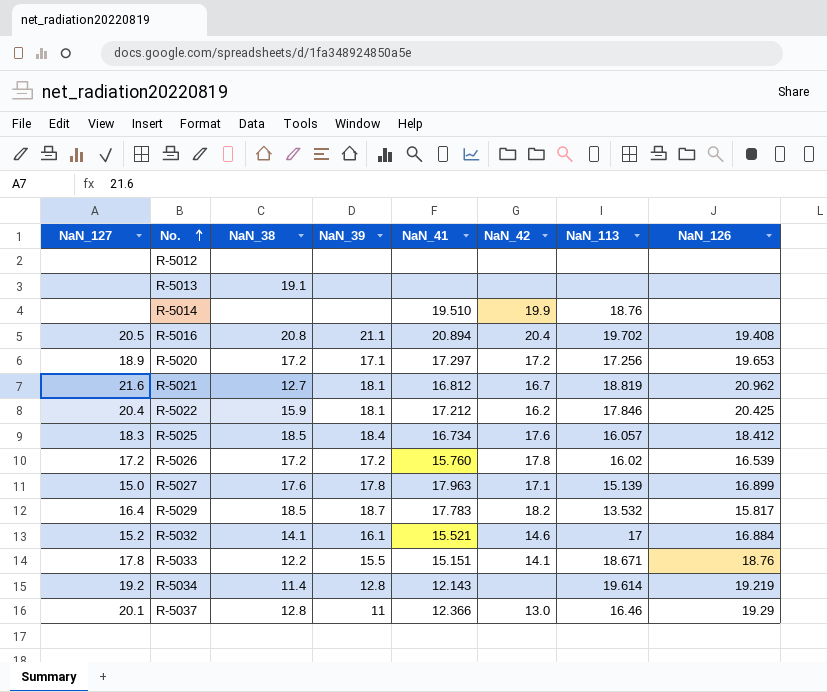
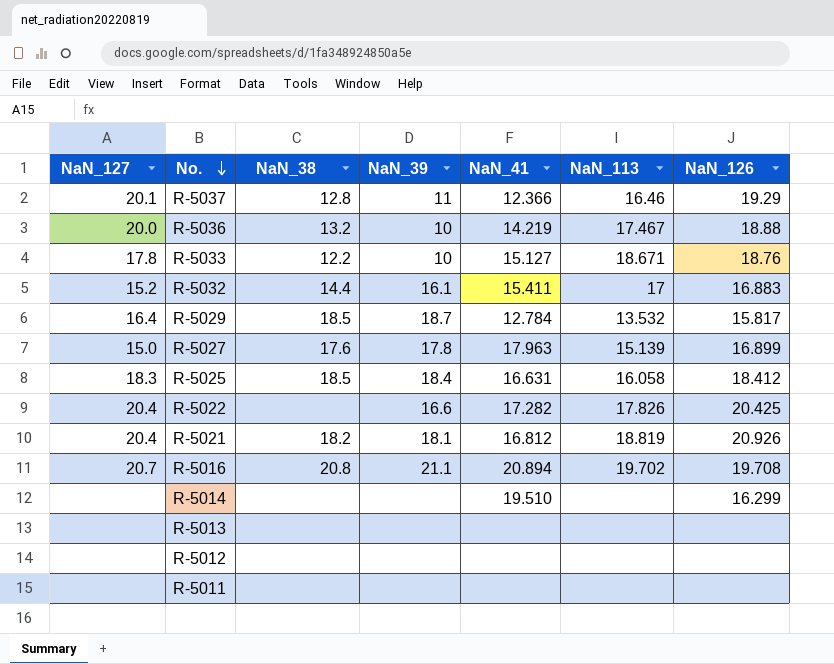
row order: No. ascending -> No. descending
column NaN_42 | position: 6 -> none
row R-5020: 18.9 | 17.2 | 17.1 | 17.297 | 17.2 | 17.256 | 19.653 -> none
row R-5026: 17.2 | 17.2 | 17.2 | 15.760 | 17.8 | 16.02 | 16.539 -> none
row R-5034: 19.2 | 11.4 | 12.8 | 12.143 | none | 19.614 | 19.219 -> none
row R-5036: none -> 20.0 | 13.2 | 10 | 14.219 | 17.467 | 18.88
R-5033 | NaN_39: 15.5 -> 10
R-5033 | NaN_41: 15.151 -> 15.127
R-5032 | NaN_38: 14.1 -> 14.4
R-5032 | NaN_41: 15.521 -> 15.411
R-5032 | NaN_126: 16.884 -> 16.883
R-5029 | NaN_41: 17.783 -> 12.784
R-5025 | NaN_41: 16.734 -> 16.631
R-5025 | NaN_113: 16.057 -> 16.058
R-5022 | NaN_38: 15.9 -> none
R-5022 | NaN_39: 18.1 -> 16.6
R-5022 | NaN_41: 17.212 -> 17.282
R-5022 | NaN_113: 17.846 -> 17.826
R-5021 | NaN_127: 21.6 -> 20.4
R-5021 | NaN_38: 12.7 -> 18.2
R-5021 | NaN_126: 20.962 -> 20.926
R-5016 | NaN_127: 20.5 -> 20.7
R-5016 | NaN_126: 19.408 -> 19.708
R-5014 | NaN_113: 18.76 -> none
R-5014 | NaN_126: none -> 16.299
R-5013 | NaN_38: 19.1 -> none
row R-5011: none -> none | none | none | none | none | none

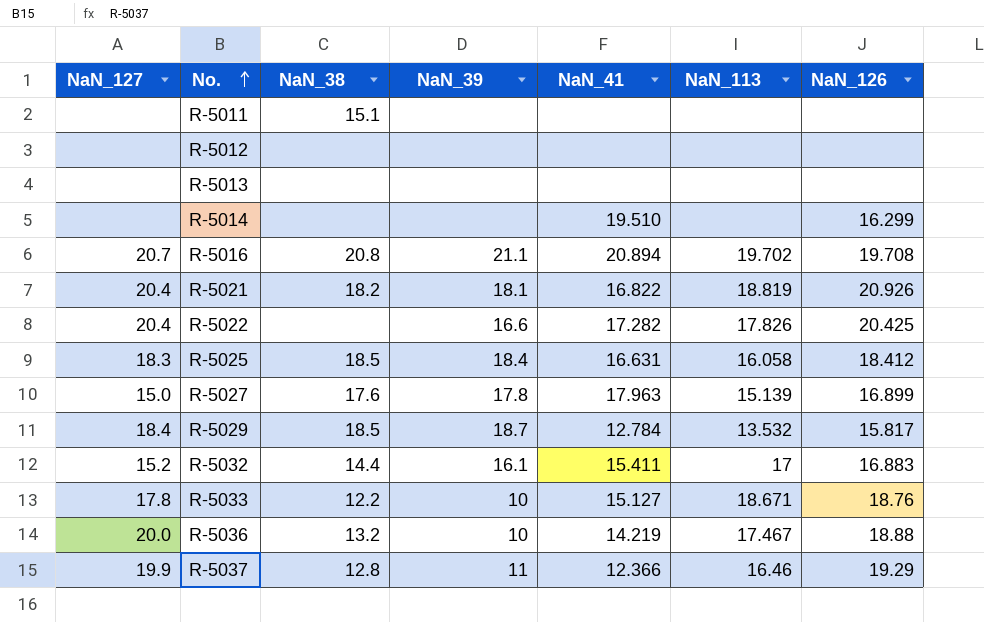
row order: No. descending -> No. ascending
R-5011 | NaN_38: none -> 15.1
R-5021 | NaN_41: 16.812 -> 16.822
R-5029 | NaN_127: 16.4 -> 18.4
R-5037 | NaN_127: 20.1 -> 19.9

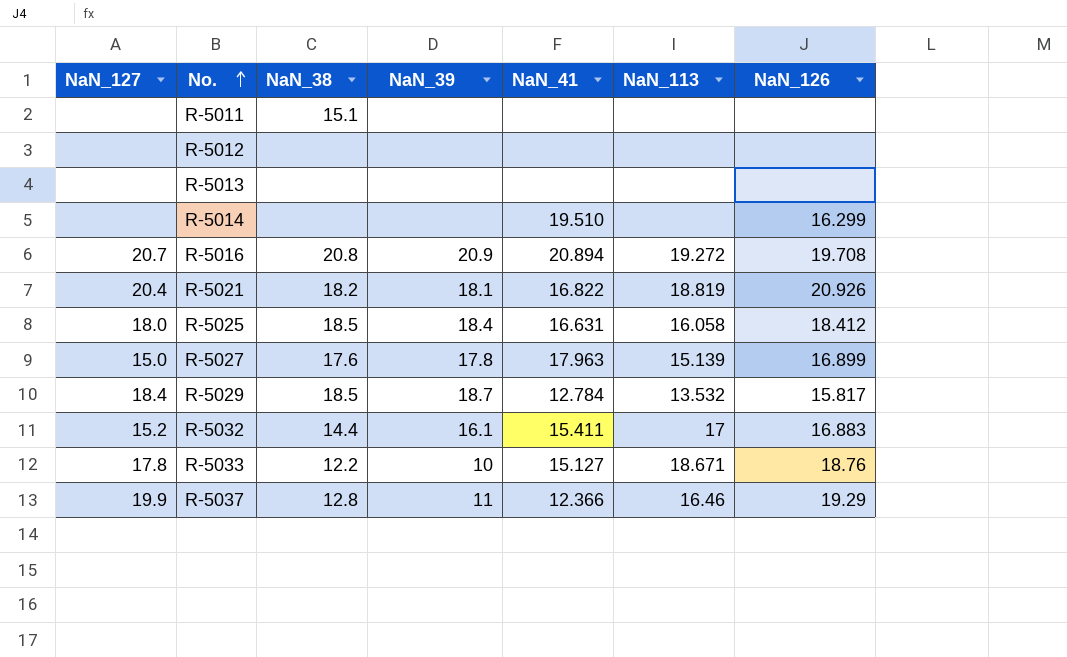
row R-5022: 20.4 | none | 16.6 | 17.282 | 17.826 | 20.425 -> none
row R-5036: 20.0 | 13.2 | 10 | 14.219 | 17.467 | 18.88 -> none
R-5016 | NaN_39: 21.1 -> 20.9
R-5016 | NaN_113: 19.702 -> 19.272
R-5025 | NaN_127: 18.3 -> 18.0

